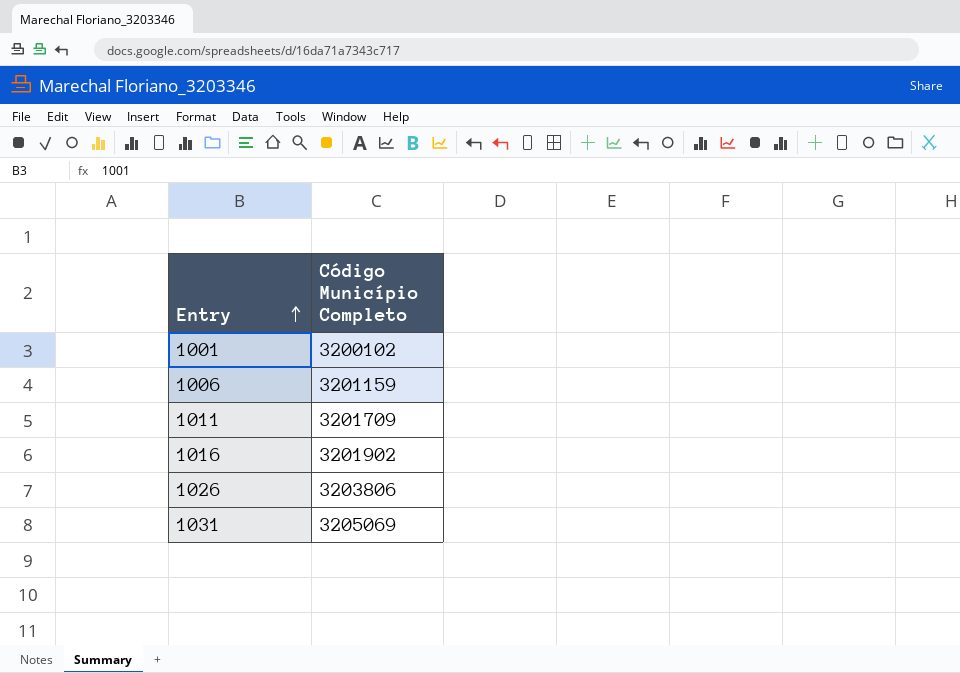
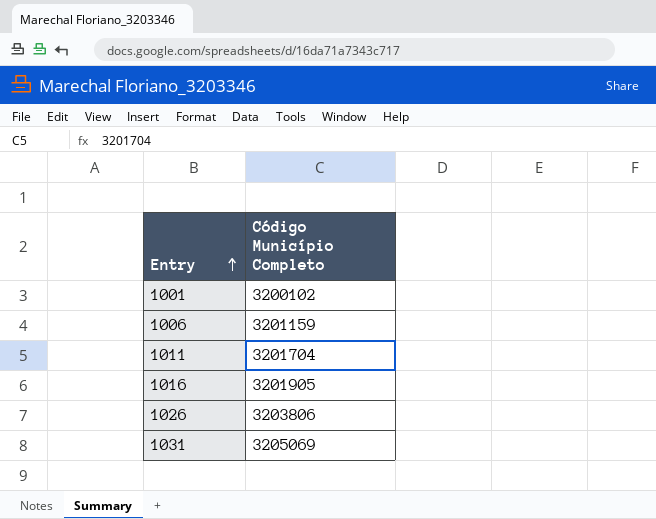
1011 | Código Município Completo: 3201709 -> 3201704
1016 | Código Município Completo: 3201902 -> 3201905

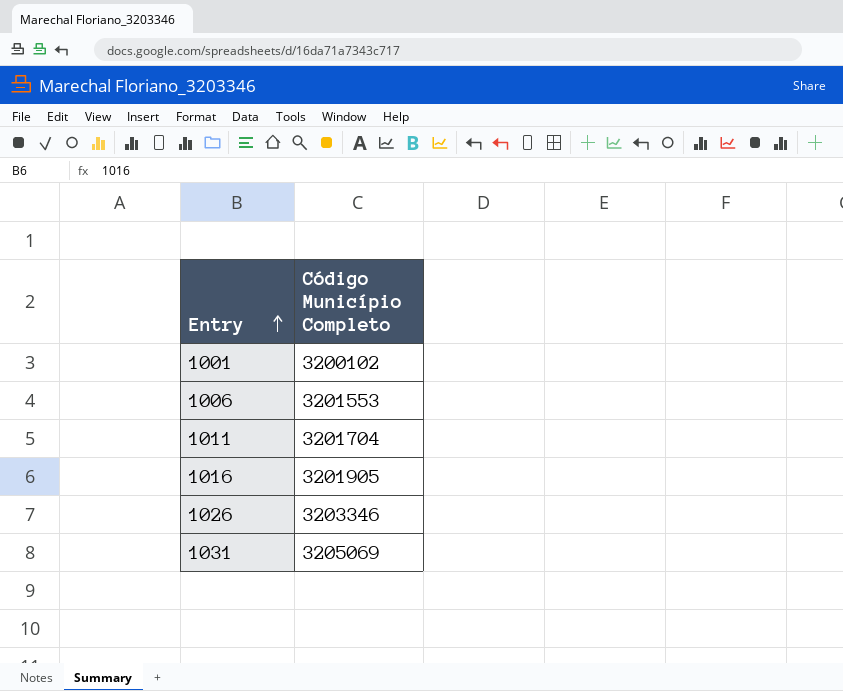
1006 | Código Município Completo: 3201159 -> 3201553
1026 | Código Município Completo: 3203806 -> 3203346

